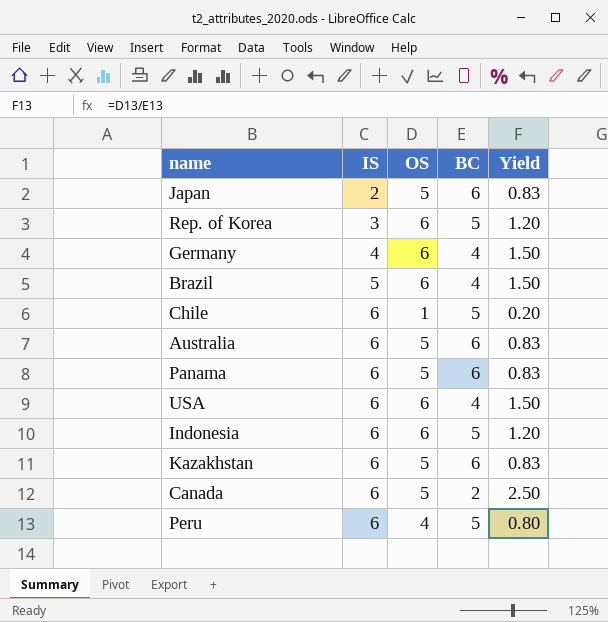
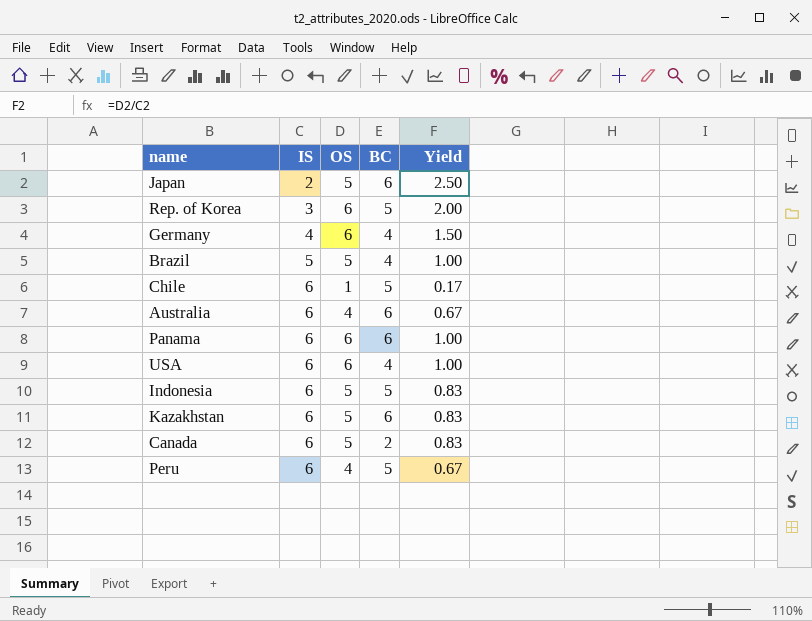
column Yield | formula: [OS] / [BC] -> [OS] / [IS]
Brazil | OS: 6 -> 5
Australia | OS: 5 -> 4
Panama | OS: 5 -> 6
Indonesia | OS: 6 -> 5

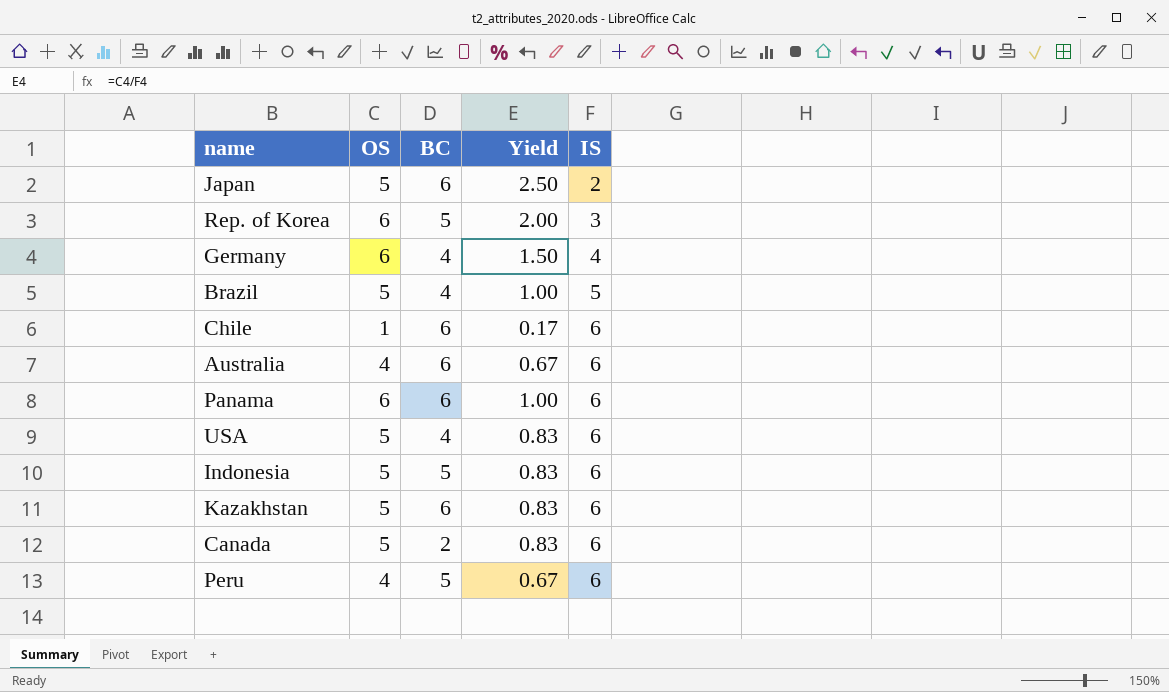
column IS | position: 2 -> 5
Chile | BC: 5 -> 6
USA | OS: 6 -> 5
USA | Yield: 1.00 -> 0.83

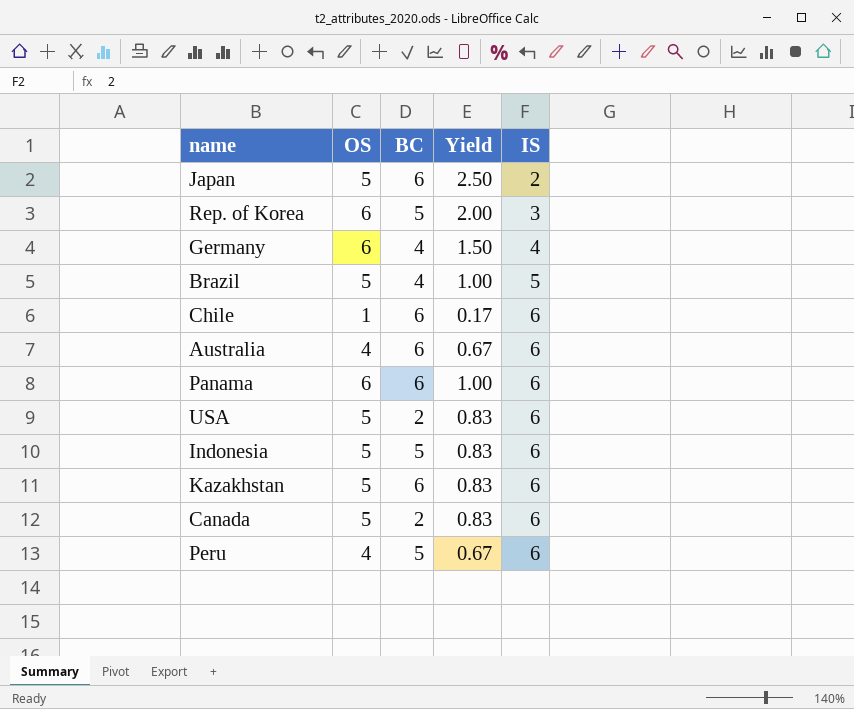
USA | BC: 4 -> 2

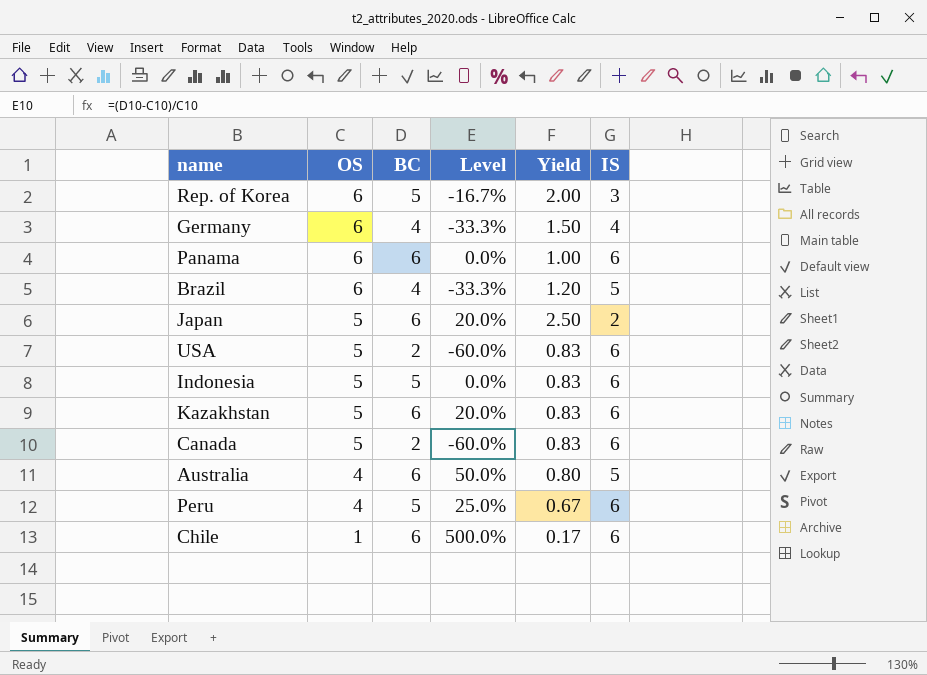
row order: IS ascending -> OS descending
column Level | formula: none -> ([BC] - [OS]) / [OS]
Brazil | OS: 5 -> 6
Brazil | Yield: 1.00 -> 1.20
Australia | Yield: 0.67 -> 0.80
Australia | IS: 6 -> 5

